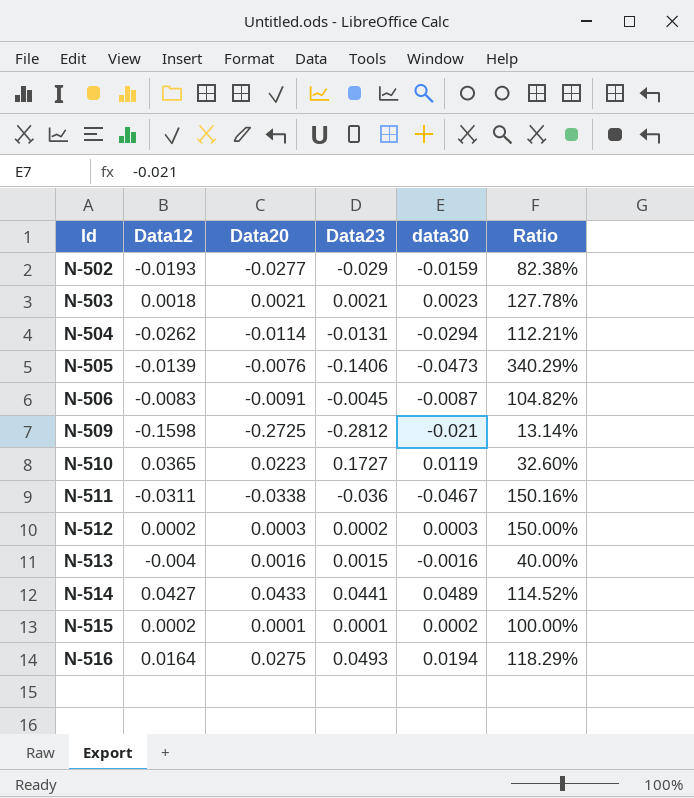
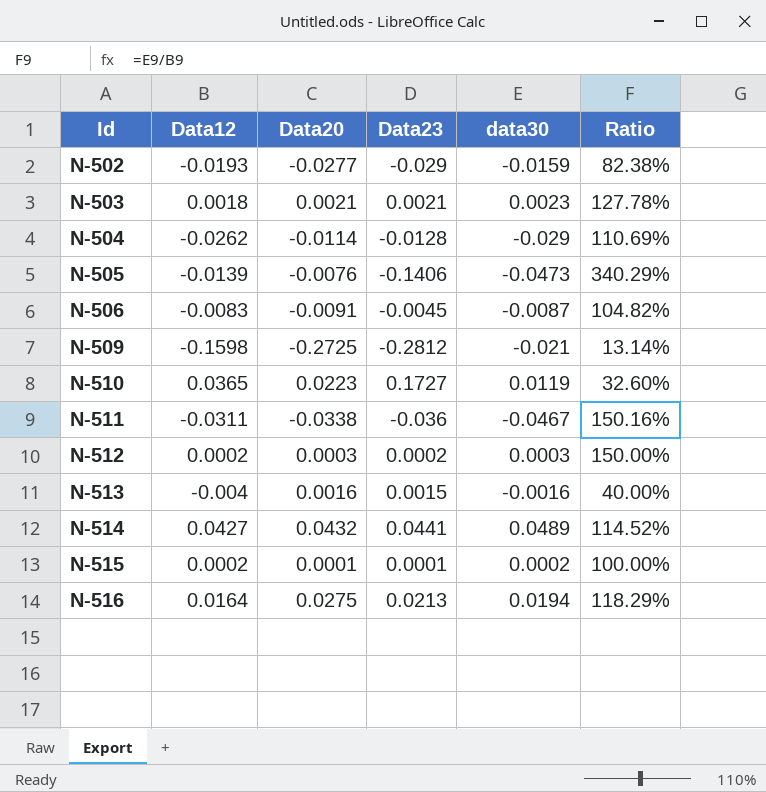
N-504 | Data23: -0.0131 -> -0.0128
N-504 | data30: -0.0294 -> -0.029
N-504 | Ratio: 112.21% -> 110.69%
N-514 | Data20: 0.0433 -> 0.0432
N-516 | Data23: 0.0493 -> 0.0213

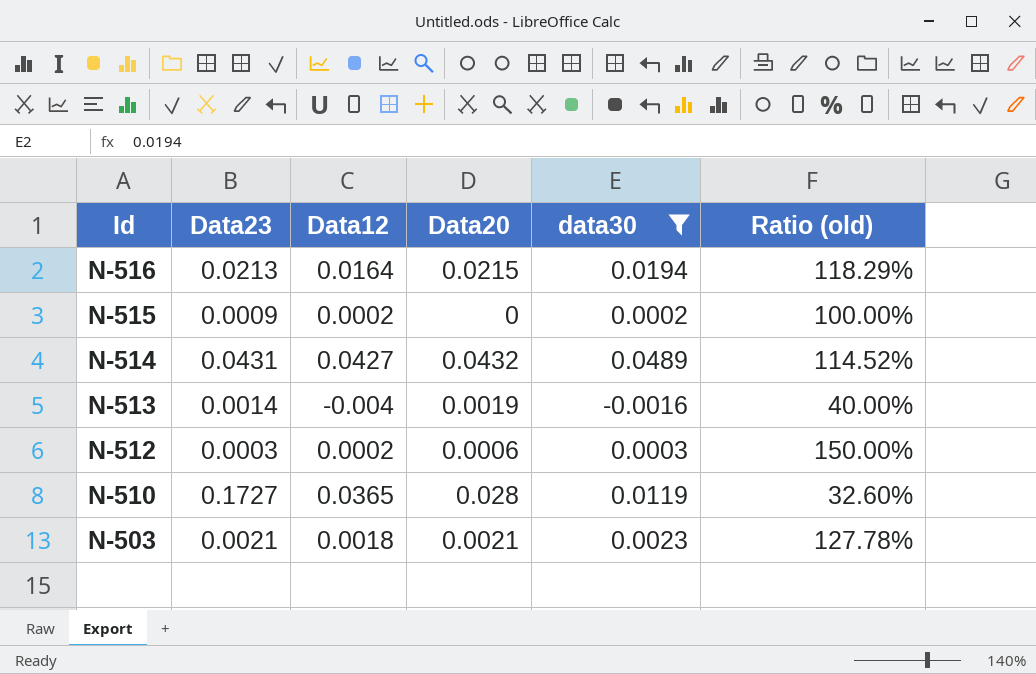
filter: none -> data30 >= -0.0016
row order: Id ascending -> Id descending
column Data23 | position: 4 -> 2
column name: Ratio -> Ratio (old)
N-516 | Data20: 0.0275 -> 0.0215
N-515 | Data23: 0.0001 -> 0.0009
N-515 | Data20: 0.0001 -> 0
N-514 | Data23: 0.0441 -> 0.0431
N-513 | Data23: 0.0015 -> 0.0014
N-513 | Data20: 0.0016 -> 0.0019
N-512 | Data23: 0.0002 -> 0.0003
N-512 | Data20: 0.0003 -> 0.0006
N-510 | Data20: 0.0223 -> 0.028

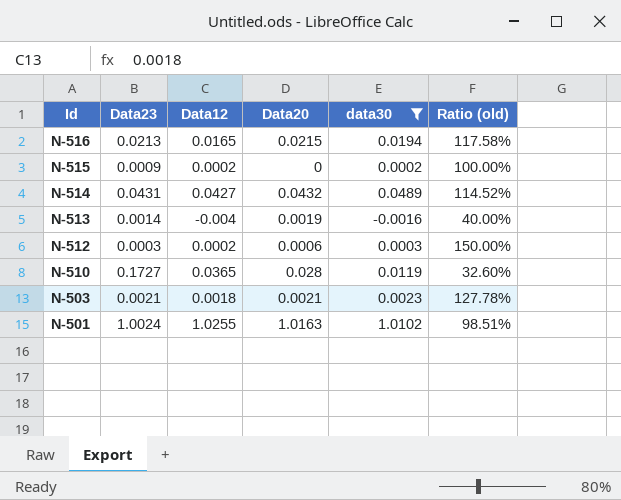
N-516 | Data12: 0.0164 -> 0.0165
N-516 | Ratio (old): 118.29% -> 117.58%
row N-501: none -> 1.0024 | 1.0255 | 1.0163 | 1.0102 | 98.51%

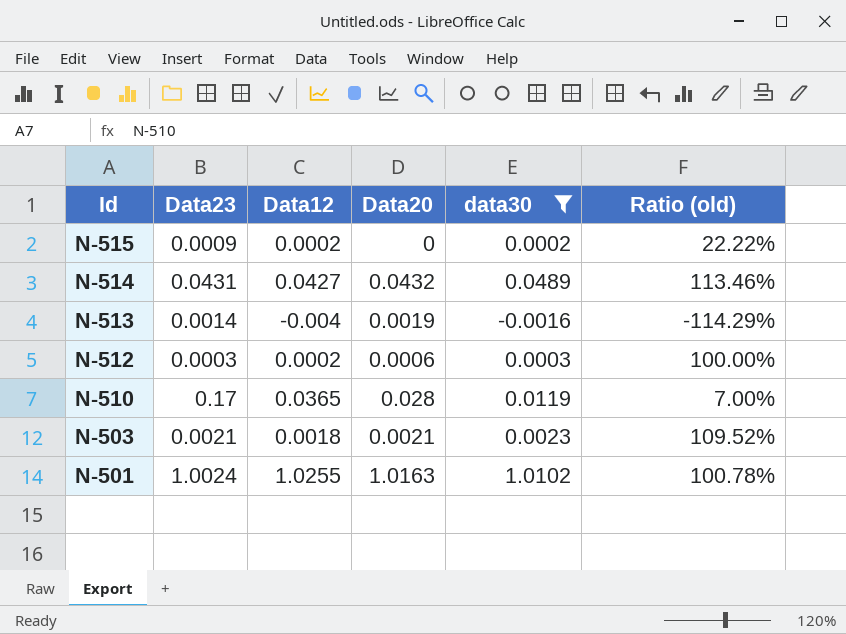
column Ratio (old) | formula: [data30] / [Data12] -> [data30] / [Data23]
row N-516: 0.0213 | 0.0165 | 0.0215 | 0.0194 | 117.58% -> none
N-510 | Data23: 0.1727 -> 0.17

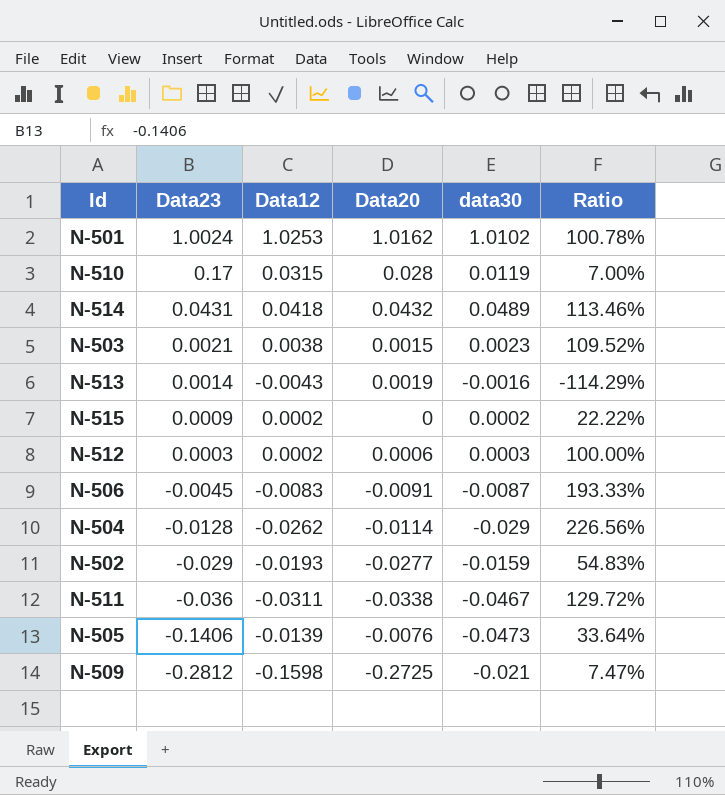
filter: data30 >= -0.0016 -> none
row order: Id descending -> Data23 descending
column name: Ratio (old) -> Ratio
N-501 | Data12: 1.0255 -> 1.0253
N-501 | Data20: 1.0163 -> 1.0162
N-510 | Data12: 0.0365 -> 0.0315
N-514 | Data12: 0.0427 -> 0.0418
N-503 | Data12: 0.0018 -> 0.0038
N-503 | Data20: 0.0021 -> 0.0015
N-513 | Data12: -0.004 -> -0.0043

